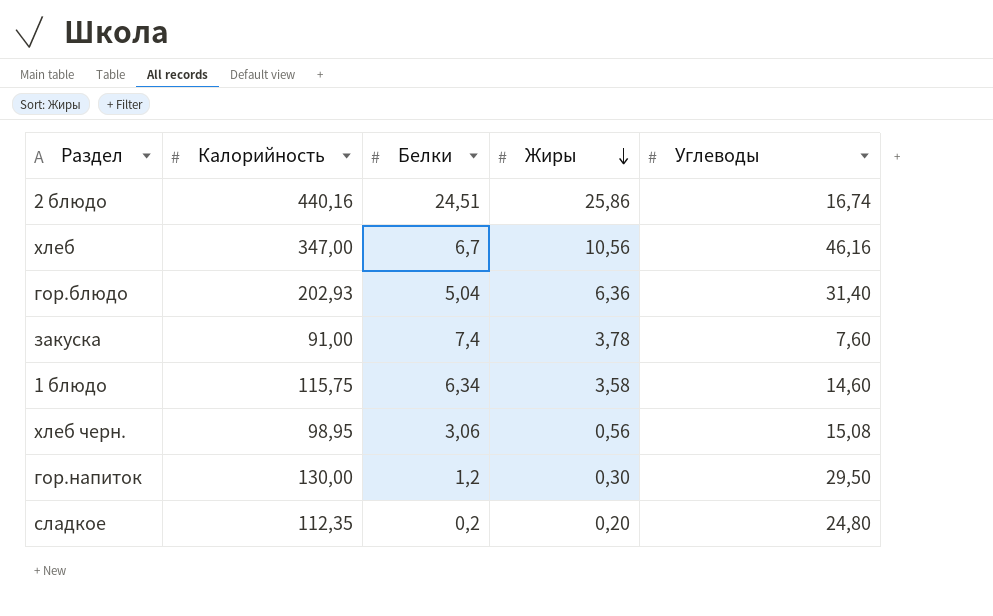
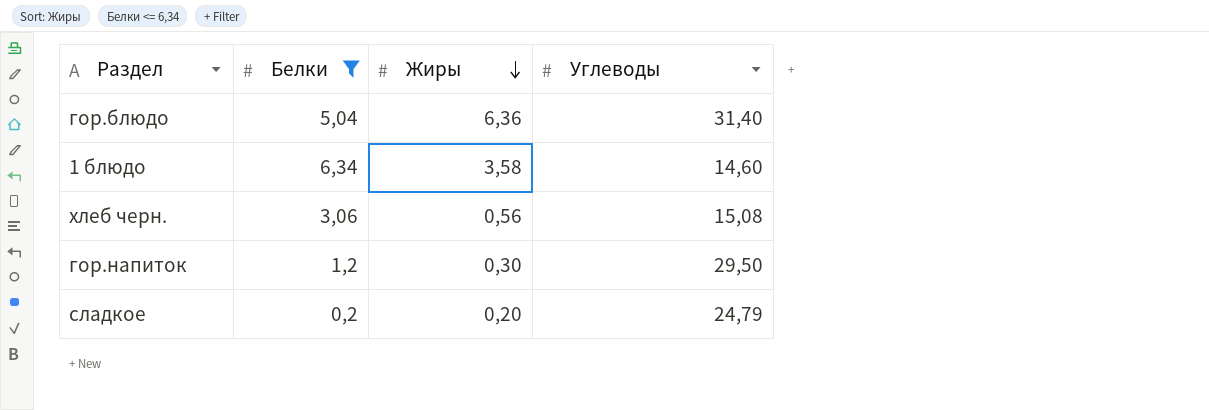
filter: none -> Белки <= 6,34
column Калорийность | position: 2 -> none
сладкое | Углеводы: 24,80 -> 24,79

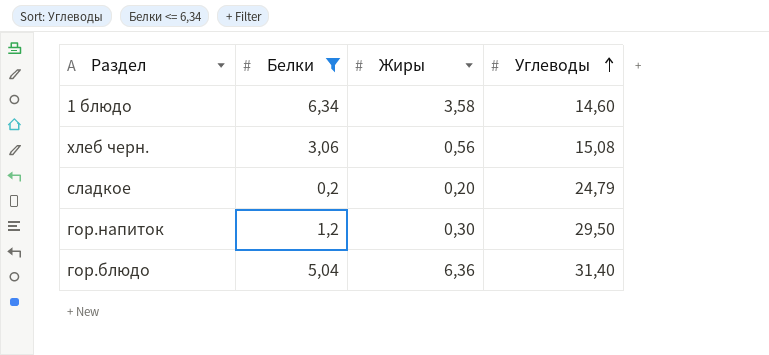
row order: Жиры descending -> Углеводы ascending

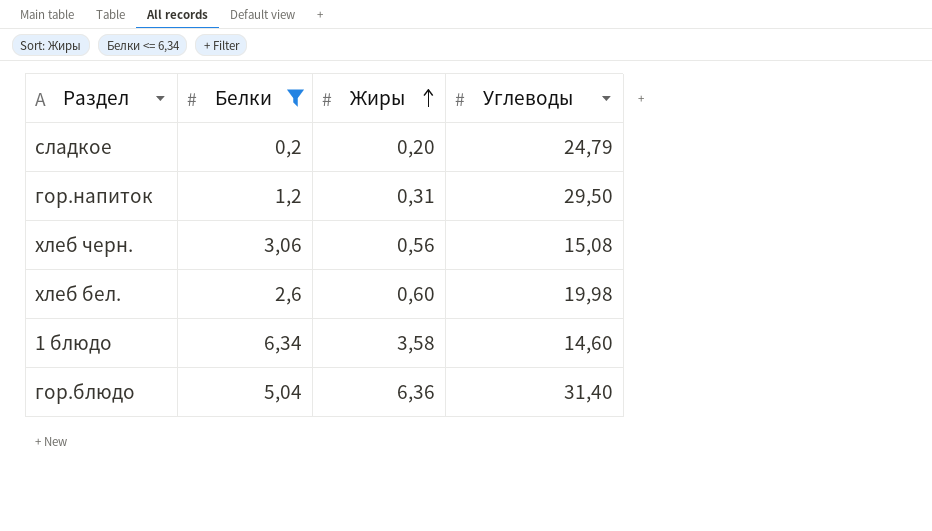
row order: Углеводы ascending -> Жиры ascending
гор.напиток | Жиры: 0,30 -> 0,31
row хлеб бел.: none -> 2,6 | 0,60 | 19,98

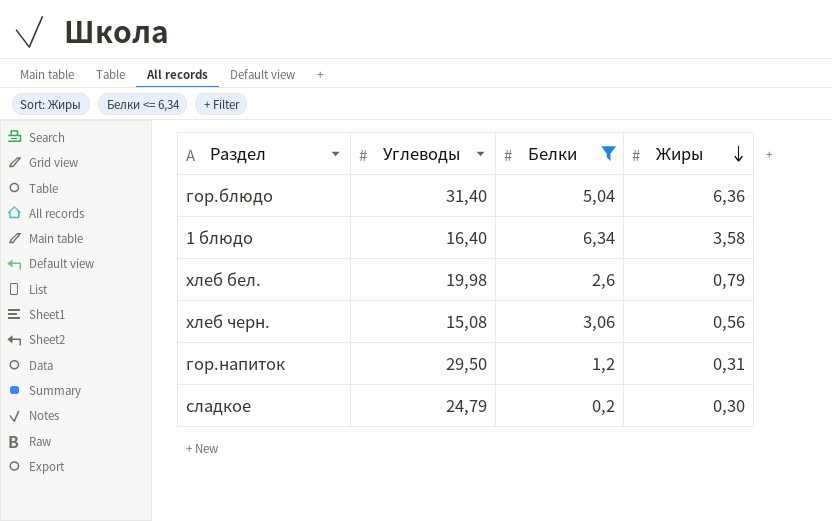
row order: Жиры ascending -> Жиры descending
column Углеводы | position: 4 -> 2
1 блюдо | Углеводы: 14,60 -> 16,40
хлеб бел. | Жиры: 0,60 -> 0,79
сладкое | Жиры: 0,20 -> 0,30

